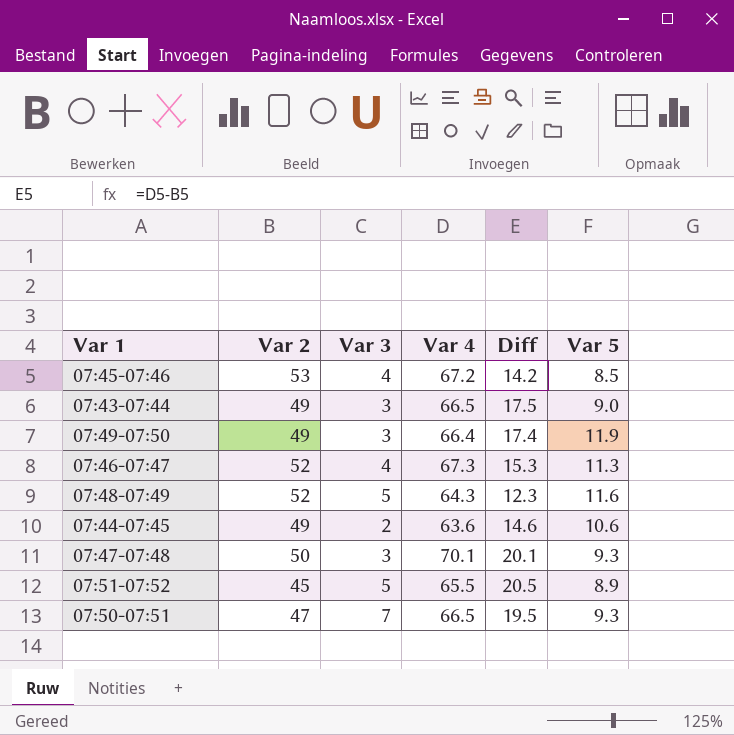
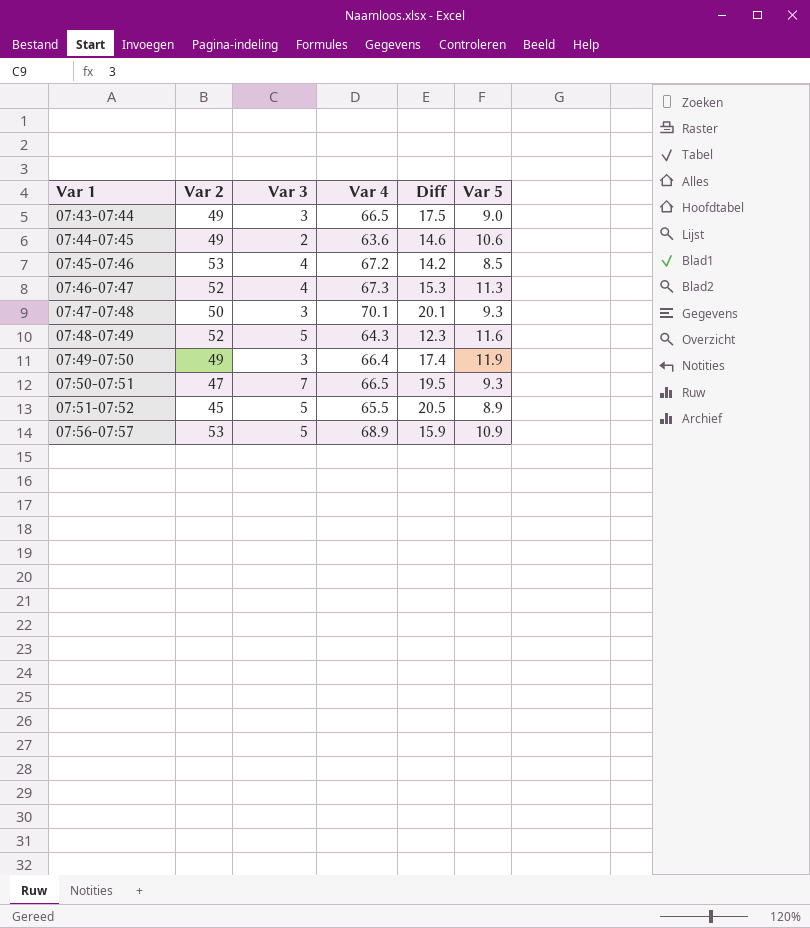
row order: none -> Var 1 ascending
row 07:56-07:57: none -> 53 | 5 | 68.9 | 15.9 | 10.9

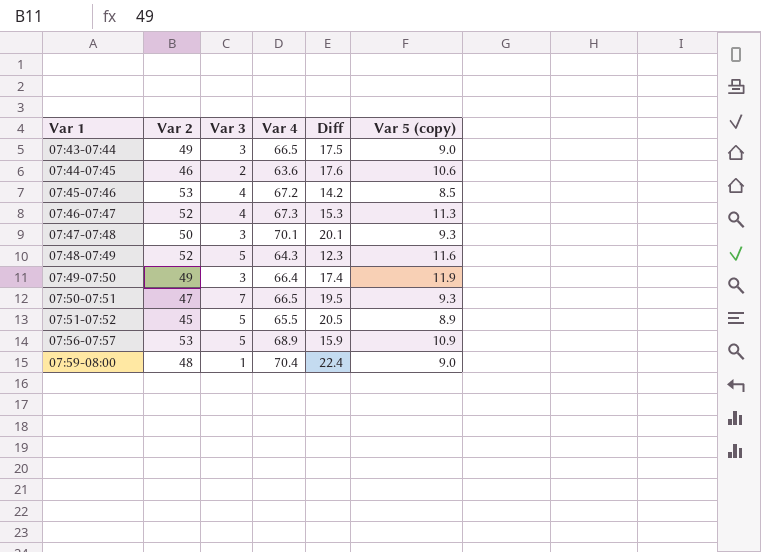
column name: Var 5 -> Var 5 (copy)
07:44-07:45 | Var 2: 49 -> 46
07:44-07:45 | Diff: 14.6 -> 17.6
row 07:59-08:00: none -> 48 | 1 | 70.4 | 22.4 | 9.0

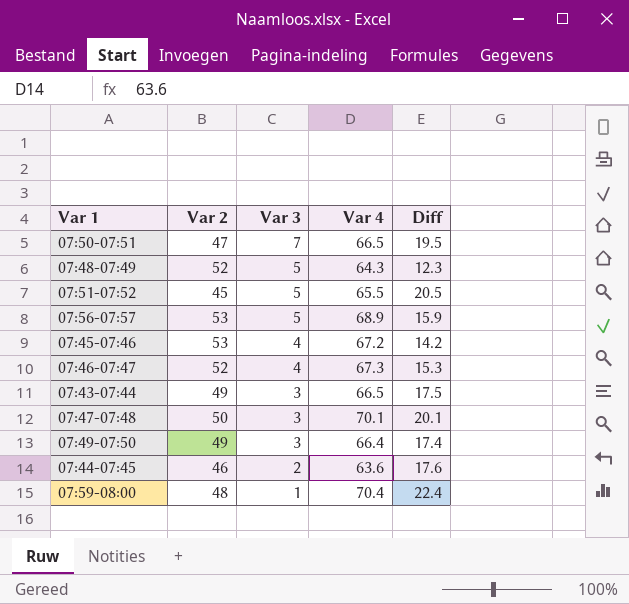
row order: Var 1 ascending -> Var 3 descending
column Var 5 (copy) | position: 6 -> none

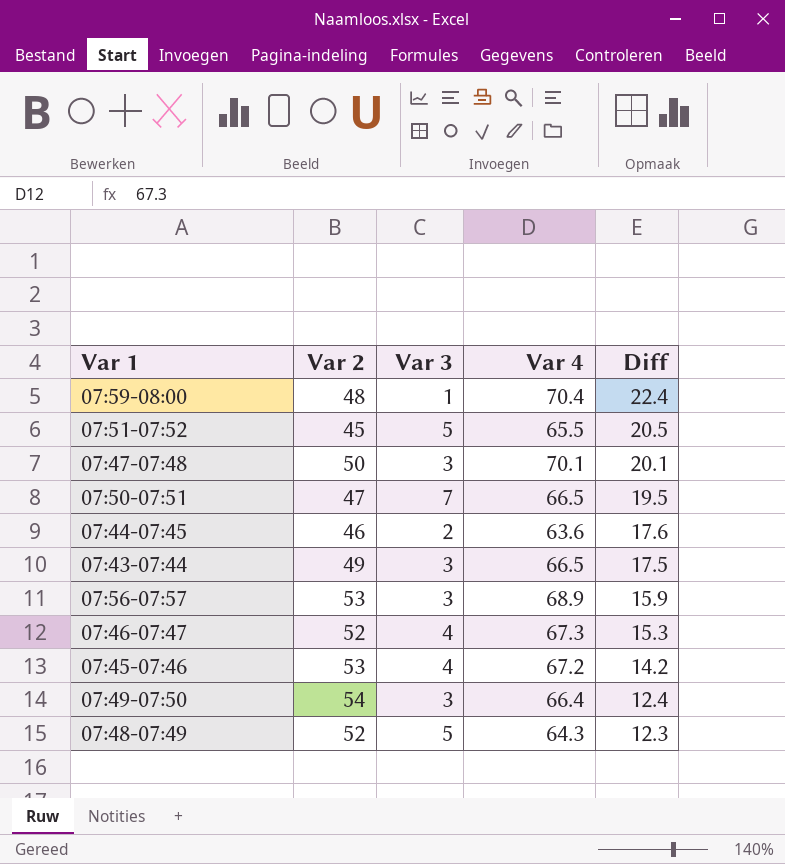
row order: Var 3 descending -> Diff descending
07:56-07:57 | Var 3: 5 -> 3
07:49-07:50 | Var 2: 49 -> 54
07:49-07:50 | Diff: 17.4 -> 12.4

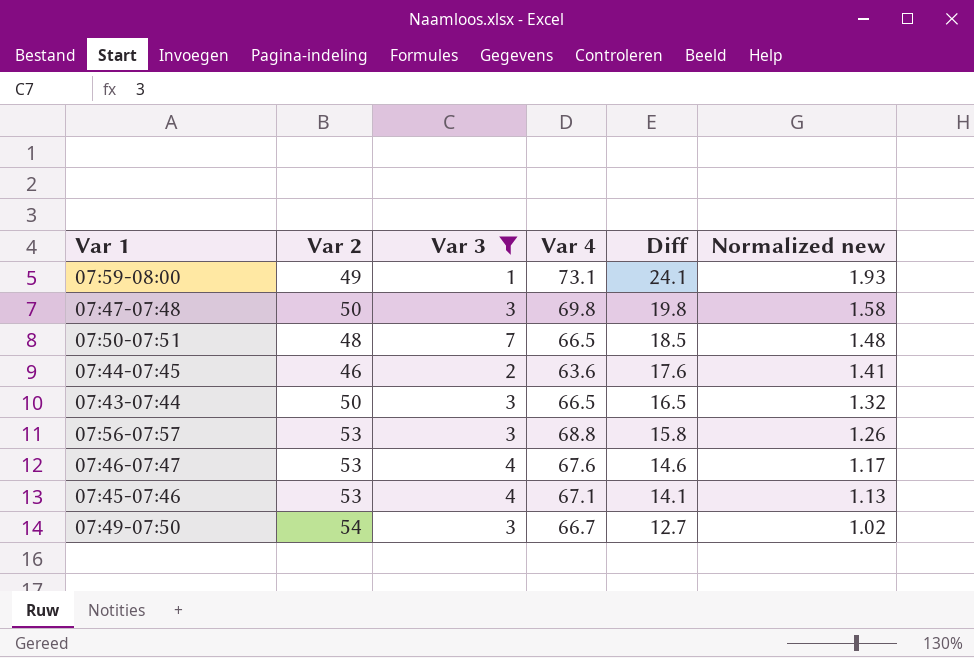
filter: none -> Var 3 != 5
column Normalized new | formula: none -> [Diff] * 0.08
07:59-08:00 | Var 2: 48 -> 49
07:59-08:00 | Var 4: 70.4 -> 73.1
07:59-08:00 | Diff: 22.4 -> 24.1
07:47-07:48 | Var 4: 70.1 -> 69.8
07:47-07:48 | Diff: 20.1 -> 19.8
07:50-07:51 | Var 2: 47 -> 48
07:50-07:51 | Diff: 19.5 -> 18.5
07:43-07:44 | Var 2: 49 -> 50
07:43-07:44 | Diff: 17.5 -> 16.5
07:56-07:57 | Var 4: 68.9 -> 68.8
07:56-07:57 | Diff: 15.9 -> 15.8
07:46-07:47 | Var 2: 52 -> 53
07:46-07:47 | Var 4: 67.3 -> 67.6
07:46-07:47 | Diff: 15.3 -> 14.6
07:45-07:46 | Var 4: 67.2 -> 67.1
07:45-07:46 | Diff: 14.2 -> 14.1
07:49-07:50 | Var 4: 66.4 -> 66.7
07:49-07:50 | Diff: 12.4 -> 12.7

